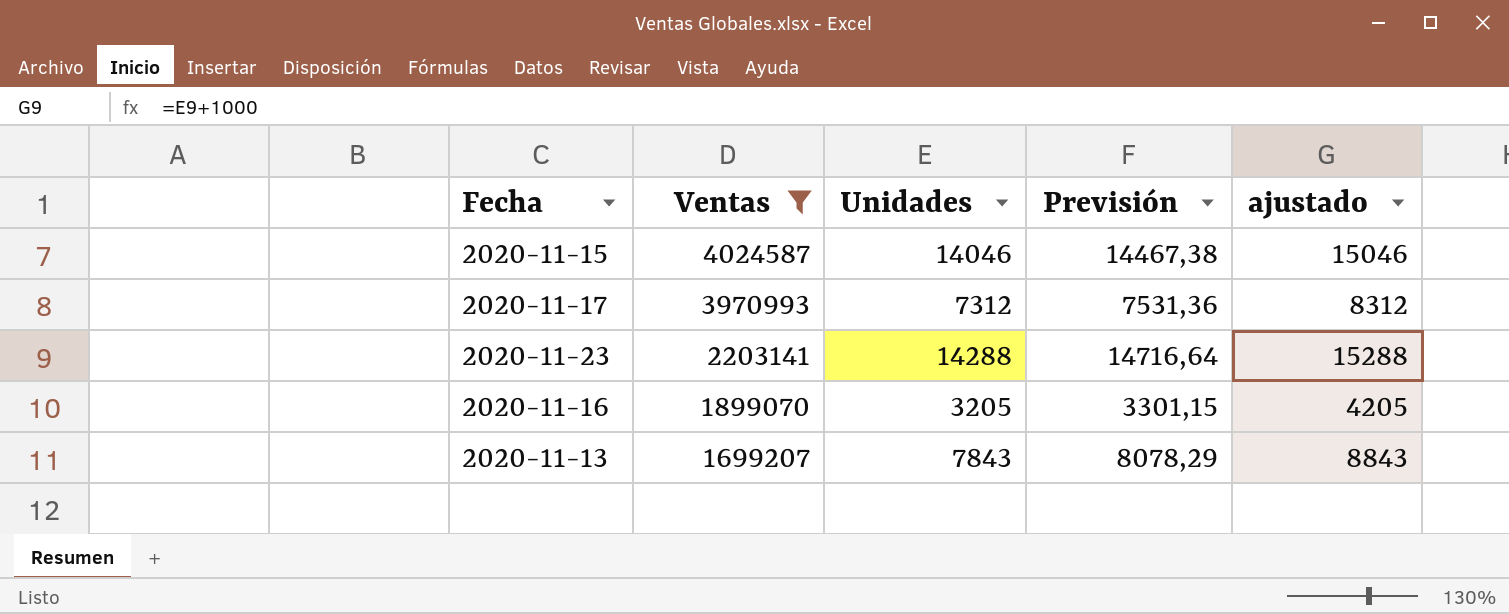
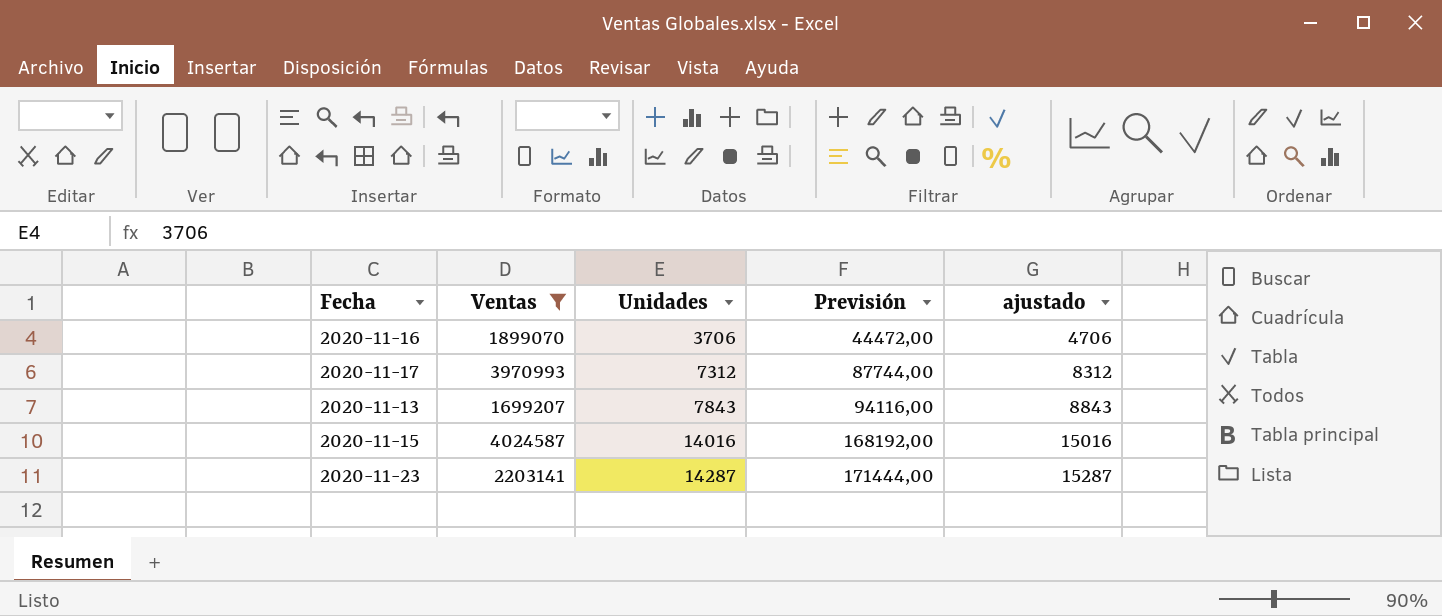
row order: Ventas descending -> Unidades ascending
column Previsión | formula: [Unidades] * 1,03 -> [Unidades] * 12
2020-11-16 | Unidades: 3205 -> 3706
2020-11-16 | ajustado: 4205 -> 4706
2020-11-15 | Unidades: 14046 -> 14016
2020-11-15 | ajustado: 15046 -> 15016
2020-11-23 | Unidades: 14288 -> 14287
2020-11-23 | ajustado: 15288 -> 15287

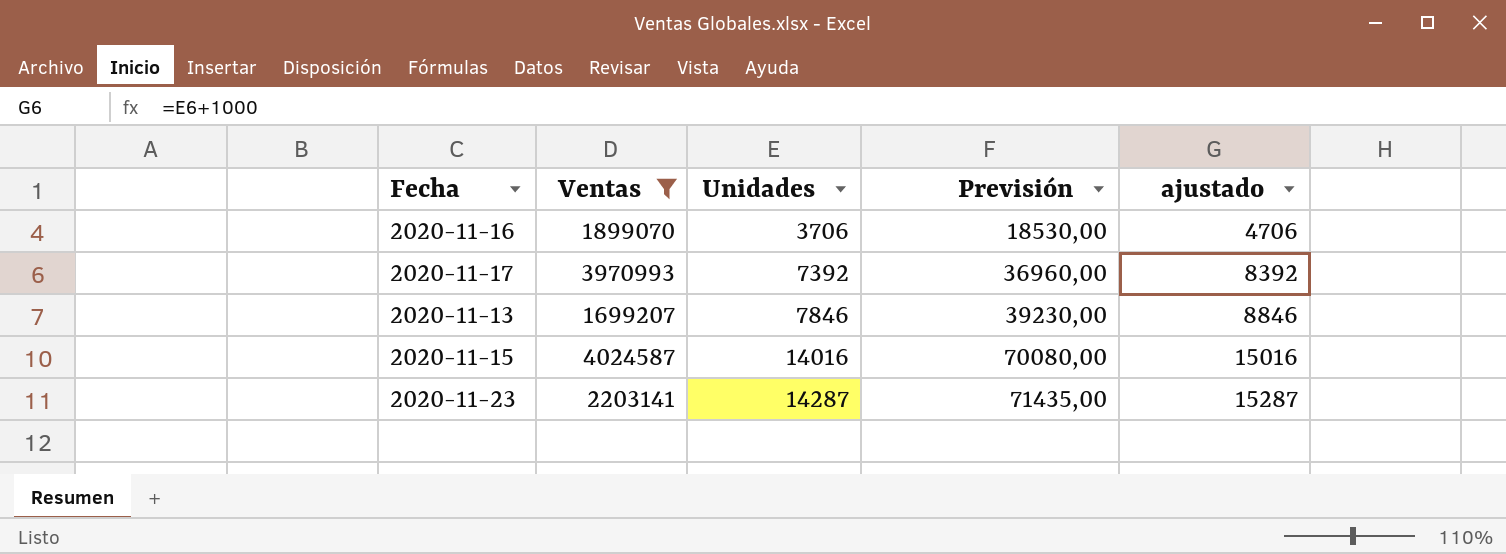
column Previsión | formula: [Unidades] * 12 -> [Unidades] * 5
2020-11-17 | Unidades: 7312 -> 7392
2020-11-17 | ajustado: 8312 -> 8392
2020-11-13 | Unidades: 7843 -> 7846
2020-11-13 | ajustado: 8843 -> 8846

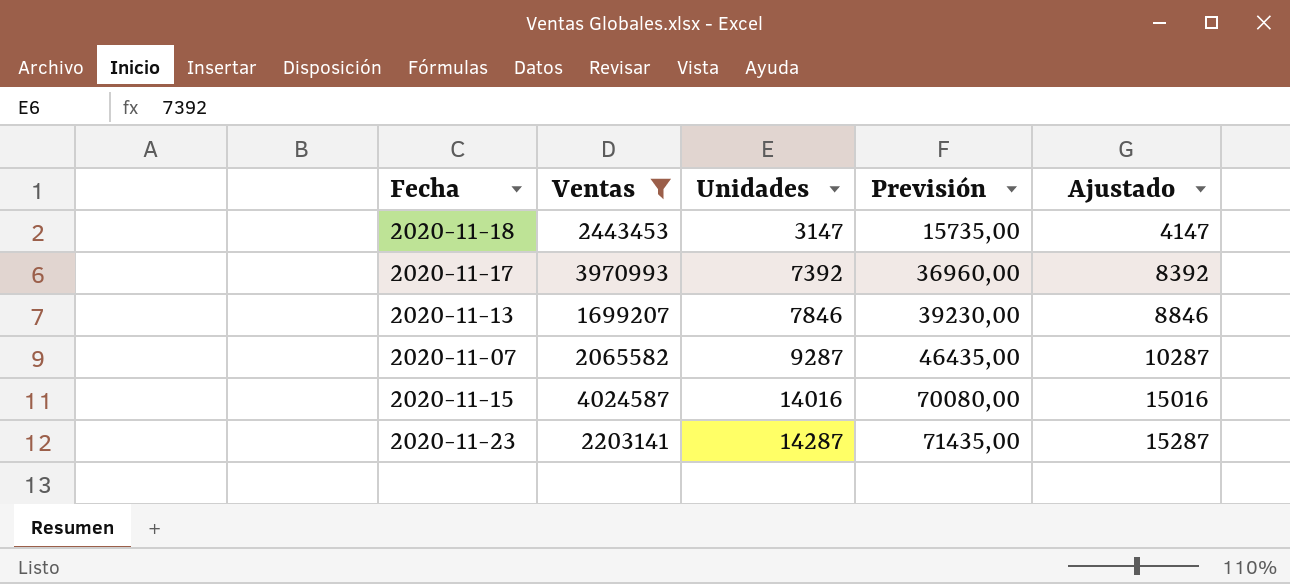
column name: ajustado -> Ajustado
row 2020-11-16: 1899070 | 3706 | 18530,00 | 4706 -> none
row 2020-11-18: none -> 2443453 | 3147 | 15735,00 | 4147
row 2020-11-07: none -> 2065582 | 9287 | 46435,00 | 10287

